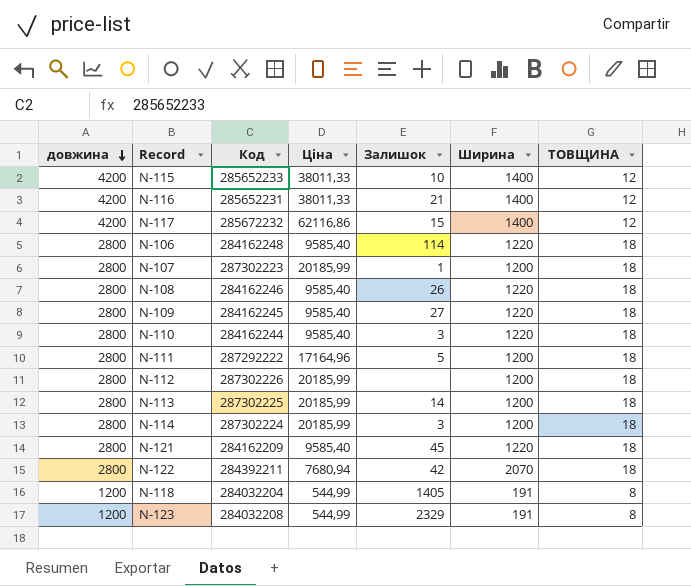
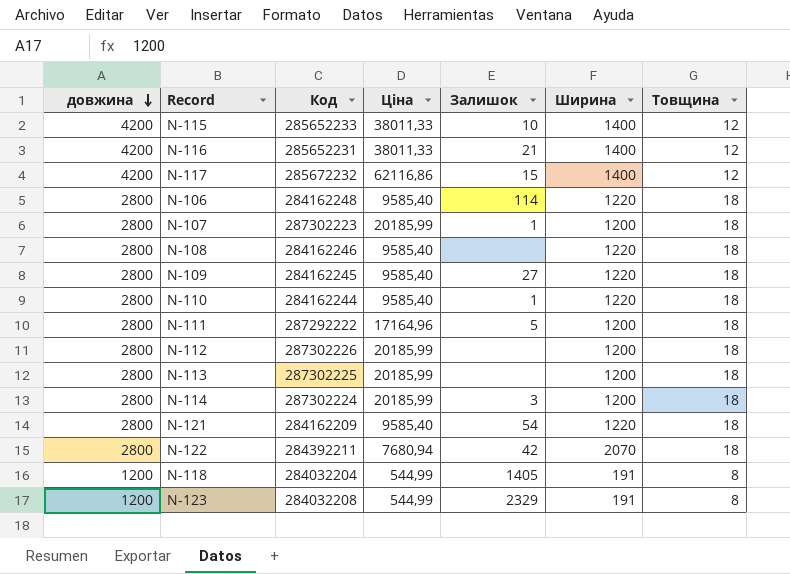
column name: ТОВЩИНА -> Товщина
N-108 | Залишок: 26 -> none
N-110 | Залишок: 3 -> 1
N-113 | Залишок: 14 -> none
N-121 | Залишок: 45 -> 54

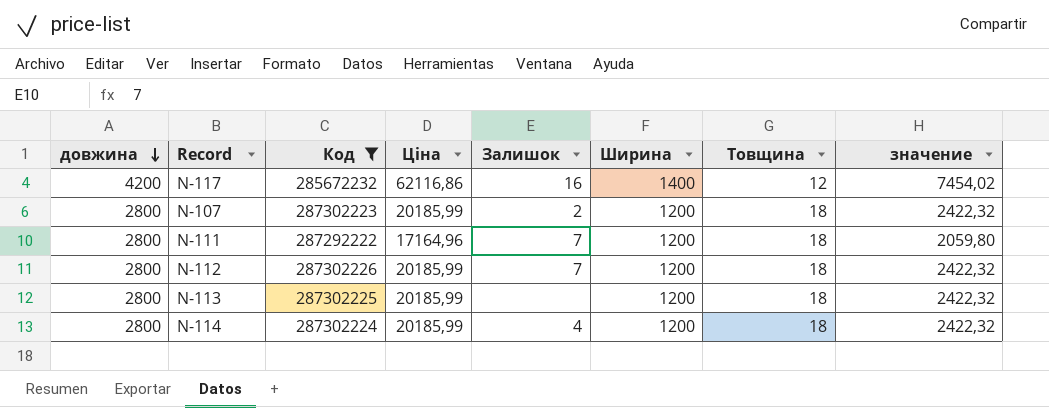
filter: none -> Код >= 285672232
column значение | formula: none -> [Ціна] * 0,12
N-117 | Залишок: 15 -> 16
N-107 | Залишок: 1 -> 2
N-111 | Залишок: 5 -> 7
N-112 | Залишок: none -> 7
N-114 | Залишок: 3 -> 4

